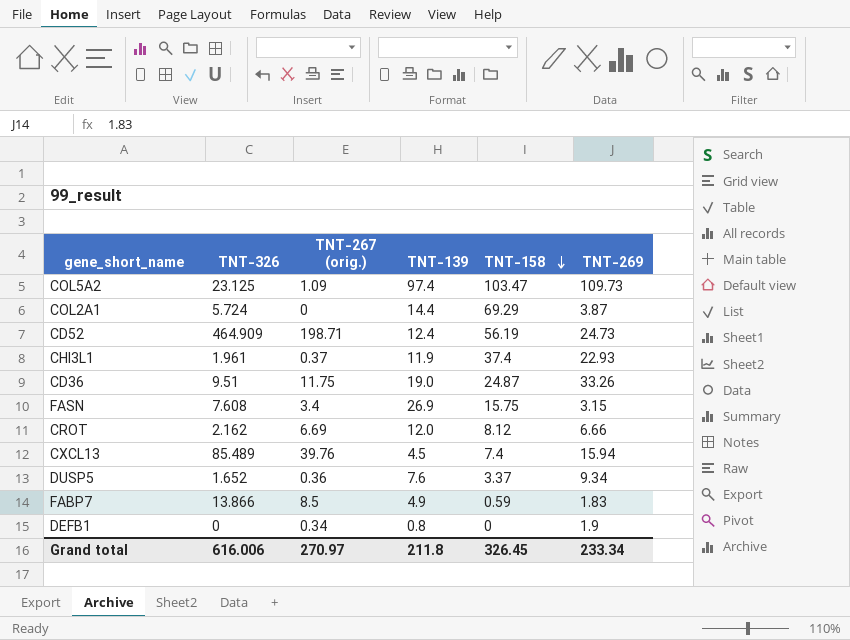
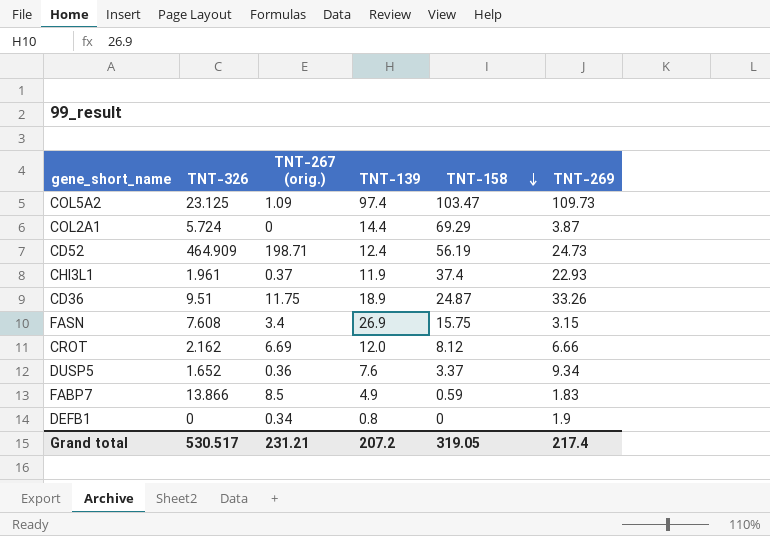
row CXCL13: 85.489 | 39.76 | 4.5 | 7.4 | 15.94 -> none
CD36 | TNT-139: 19.0 -> 18.9
Grand total | TNT-326: 616.006 -> 530.517
Grand total | TNT-267 (orig.): 270.97 -> 231.21
Grand total | TNT-139: 211.8 -> 207.2
Grand total | TNT-158: 326.45 -> 319.05
Grand total | TNT-269: 233.34 -> 217.4

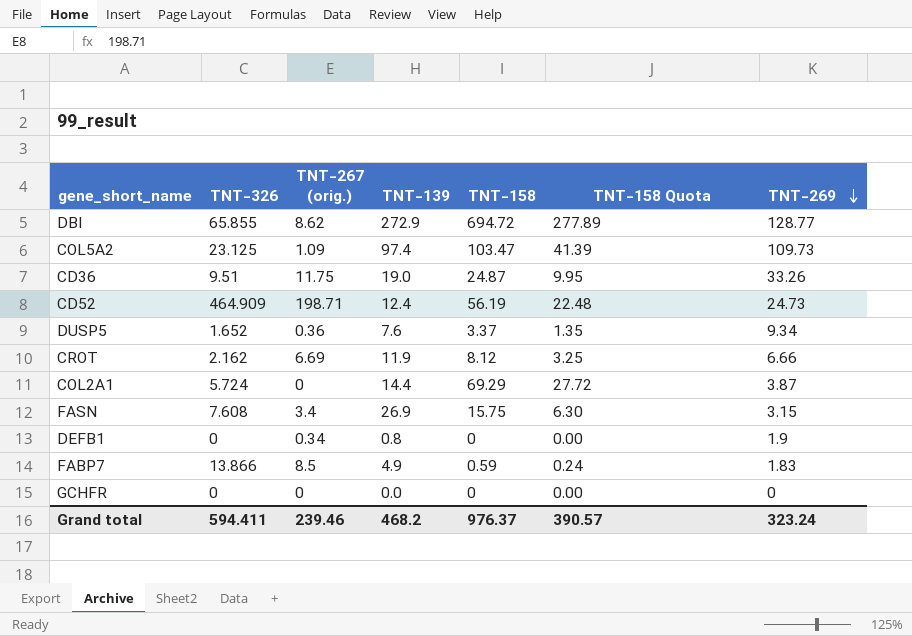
row order: TNT-158 descending -> TNT-269 descending
column TNT-158 Quota | formula: none -> [TNT-158] * 0.4
row CHI3L1: 1.961 | 0.37 | 11.9 | 37.4 | 22.93 -> none
row DBI: none -> 65.855 | 8.62 | 272.9 | 694.72 | 277.89 | 128.77
CD36 | TNT-139: 18.9 -> 19.0
CROT | TNT-139: 12.0 -> 11.9
row GCHFR: none -> 0 | 0 | 0.0 | 0 | 0.00 | 0
Grand total | TNT-326: 530.517 -> 594.411
Grand total | TNT-267 (orig.): 231.21 -> 239.46
Grand total | TNT-139: 207.2 -> 468.2
Grand total | TNT-158: 319.05 -> 976.37
Grand total | TNT-269: 217.4 -> 323.24

